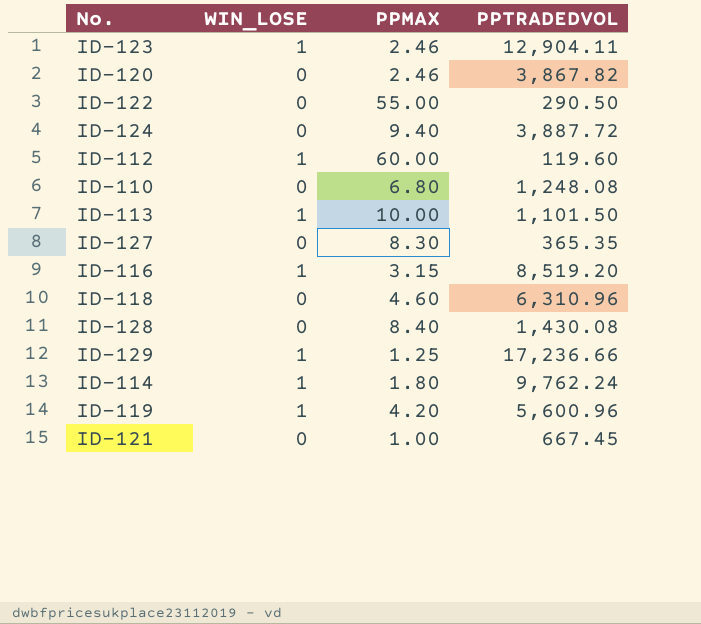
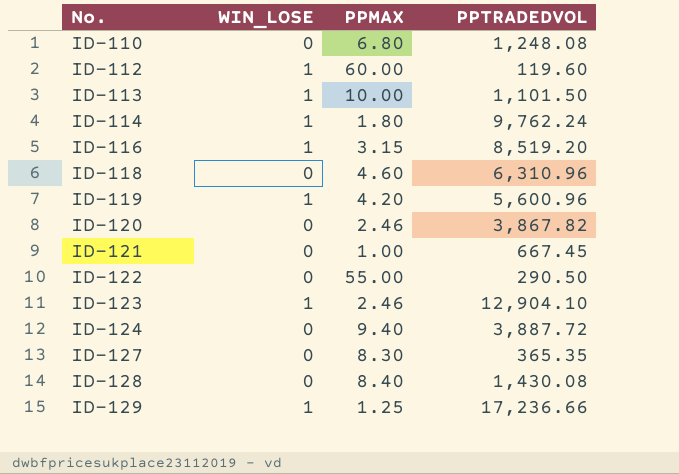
row order: none -> No. ascending
ID-123 | PPTRADEDVOL: 12,904.11 -> 12,904.10

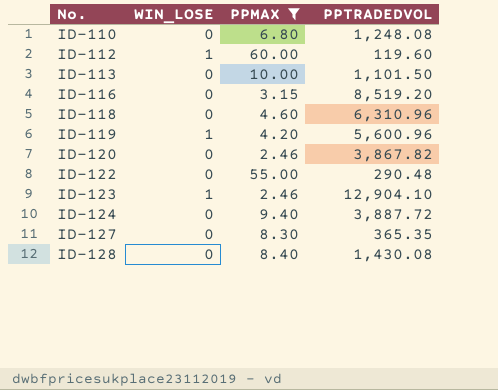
filter: none -> PPMAX >= 2.46
ID-113 | WIN_LOSE: 1 -> 0
ID-116 | WIN_LOSE: 1 -> 0
ID-122 | PPTRADEDVOL: 290.50 -> 290.48

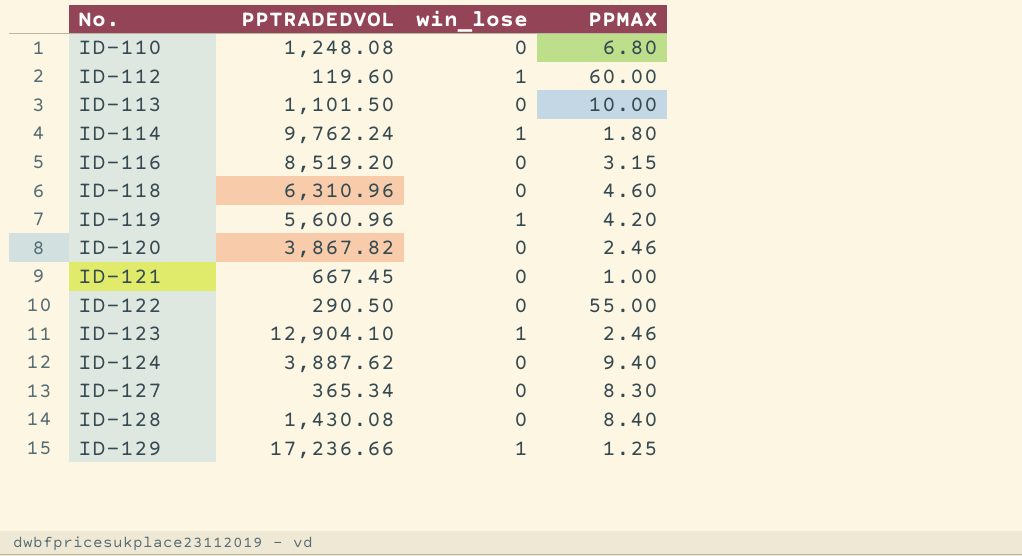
filter: PPMAX >= 2.46 -> none
column PPTRADEDVOL | position: 4 -> 2
column name: WIN_LOSE -> win_lose
ID-122 | PPTRADEDVOL: 290.48 -> 290.50
ID-124 | PPTRADEDVOL: 3,887.72 -> 3,887.62
ID-127 | PPTRADEDVOL: 365.35 -> 365.34

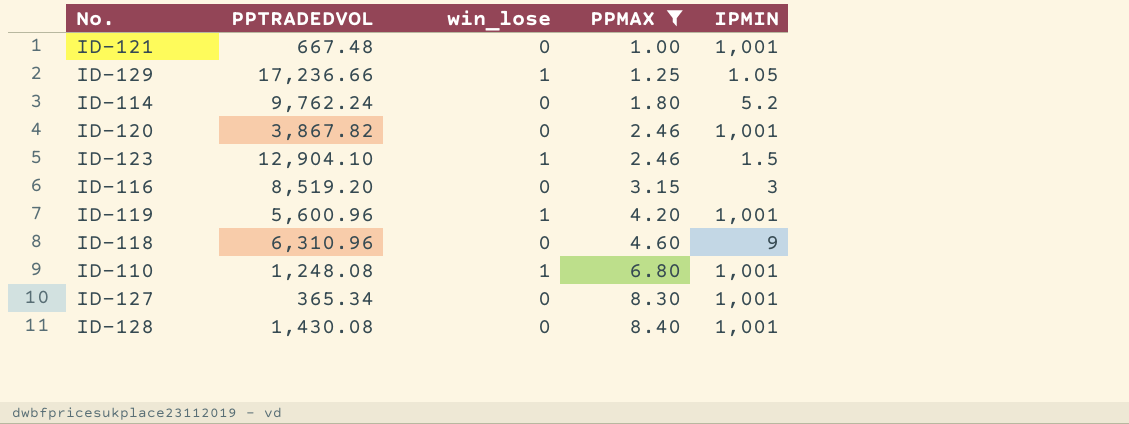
filter: none -> PPMAX <= 8.40
row order: No. ascending -> PPMAX ascending
column IPMIN | position: none -> 5
ID-121 | PPTRADEDVOL: 667.45 -> 667.48
ID-114 | win_lose: 1 -> 0
ID-110 | win_lose: 0 -> 1

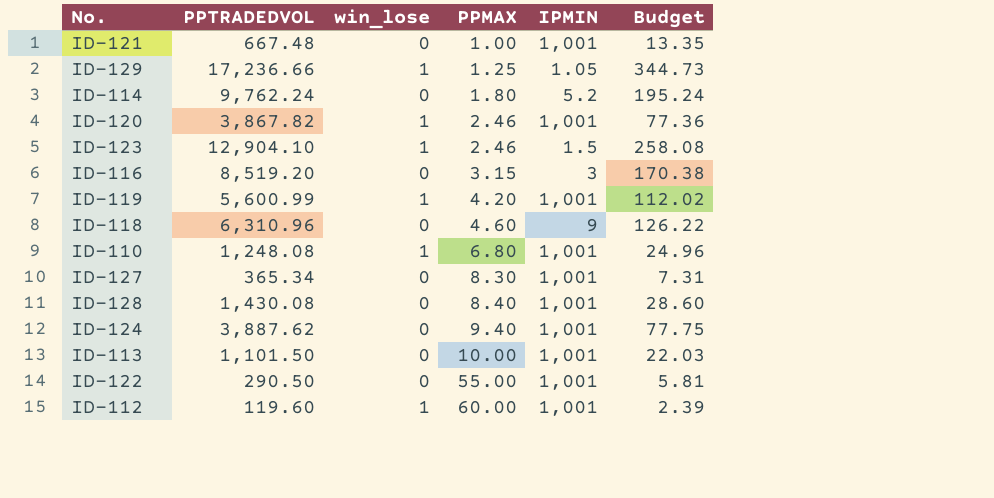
filter: PPMAX <= 8.40 -> none
column Budget | formula: none -> [PPTRADEDVOL] * 0.02
ID-120 | win_lose: 0 -> 1
ID-119 | PPTRADEDVOL: 5,600.96 -> 5,600.99

